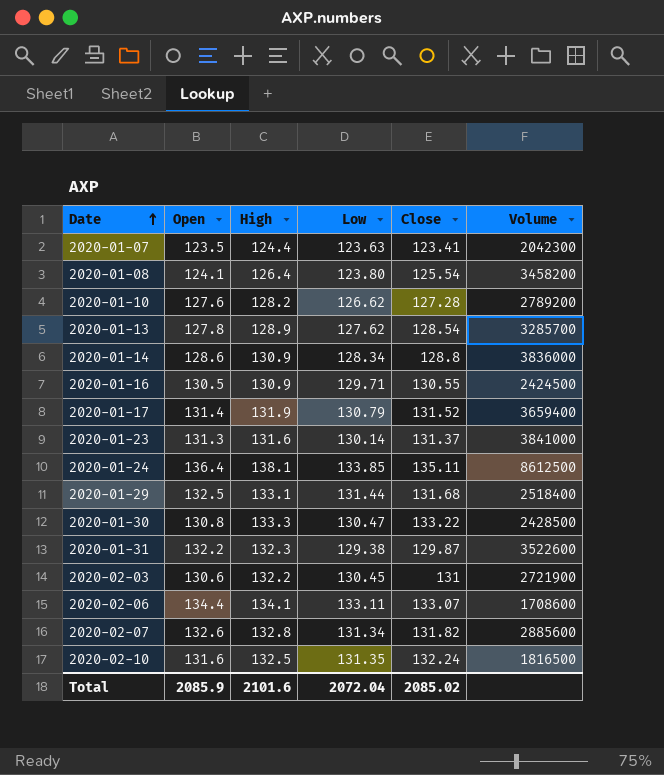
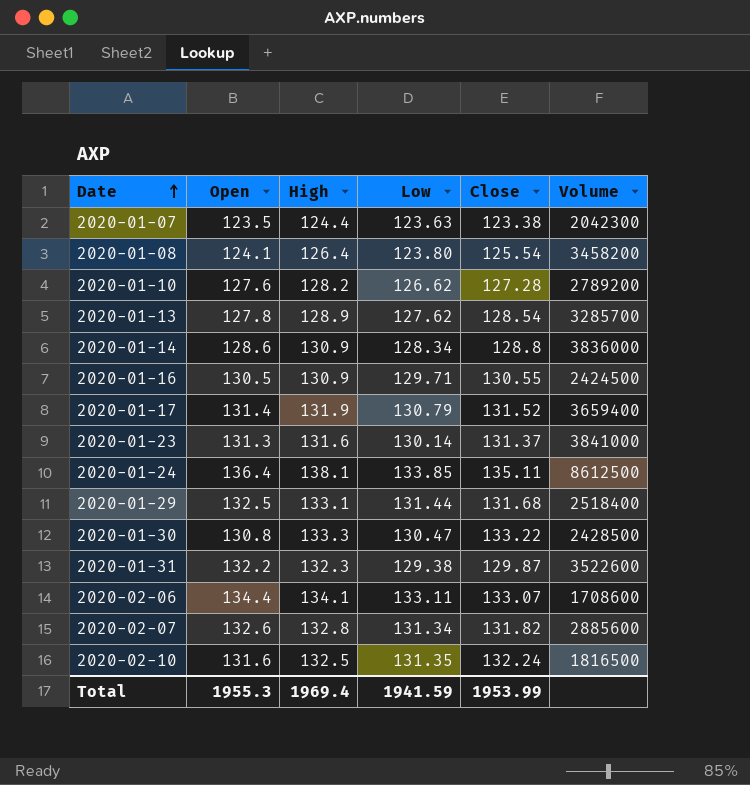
row 2020-02-03: 130.6 | 132.2 | 130.45 | 131 | 2721900 -> none
2020-01-07 | Close: 123.41 -> 123.38
Total | Open: 2085.9 -> 1955.3
Total | High: 2101.6 -> 1969.4
Total | Low: 2072.04 -> 1941.59
Total | Close: 2085.02 -> 1953.99

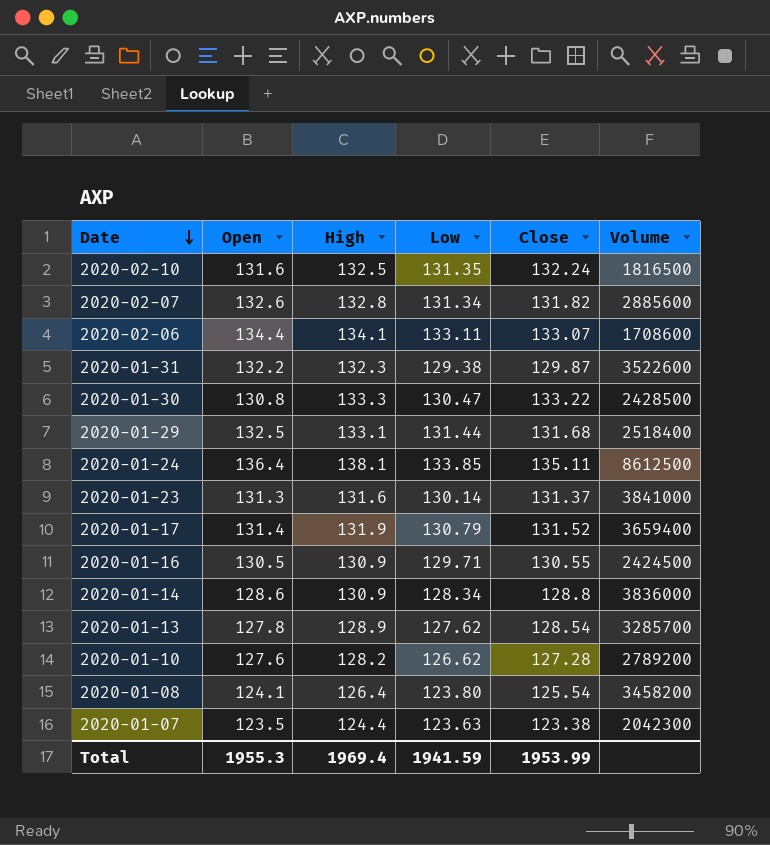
row order: Date ascending -> Date descending

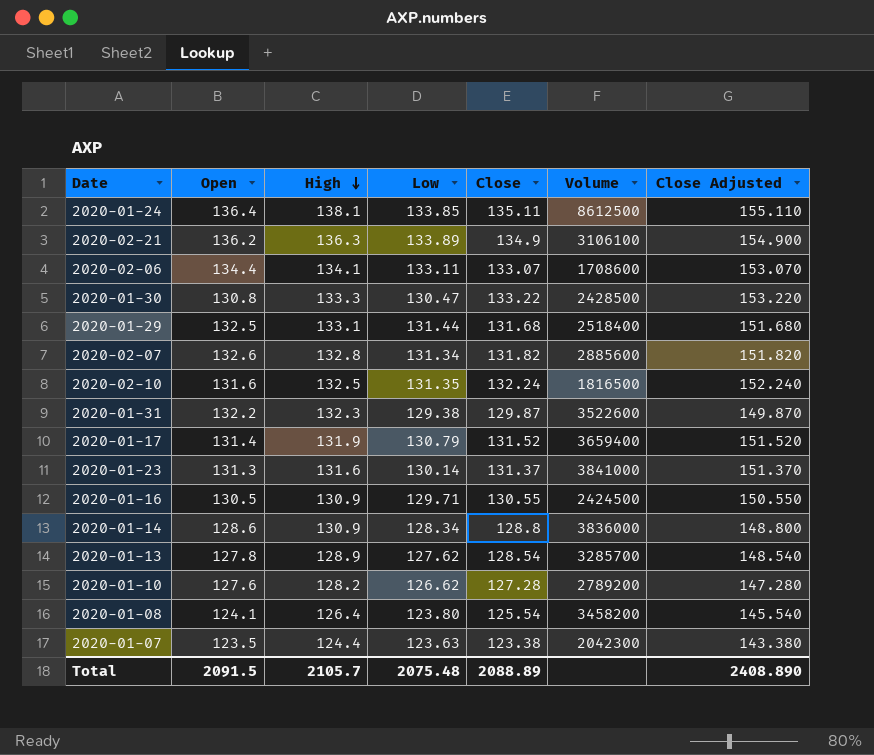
row order: Date descending -> High descending
column Close Adjusted | formula: none -> [Close] + 20
row 2020-02-21: none -> 136.2 | 136.3 | 133.89 | 134.9 | 3106100 | 154.900
Total | Open: 1955.3 -> 2091.5
Total | High: 1969.4 -> 2105.7
Total | Low: 1941.59 -> 2075.48
Total | Close: 1953.99 -> 2088.89

